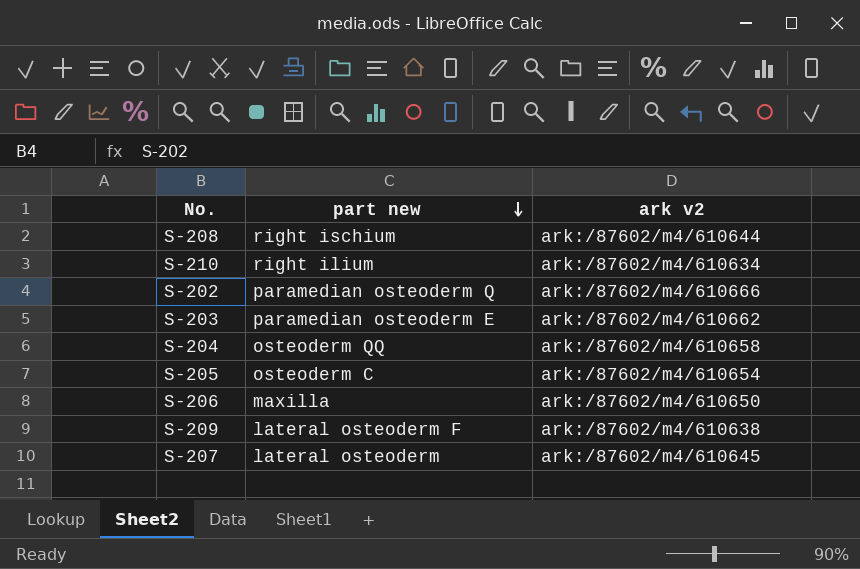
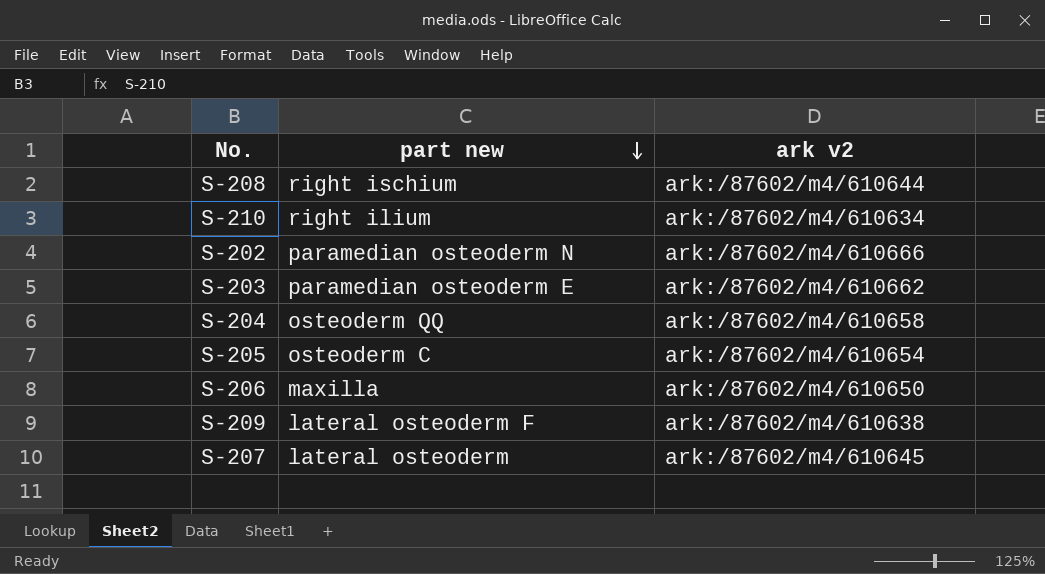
S-202 | part new: paramedian osteoderm Q -> paramedian osteoderm N

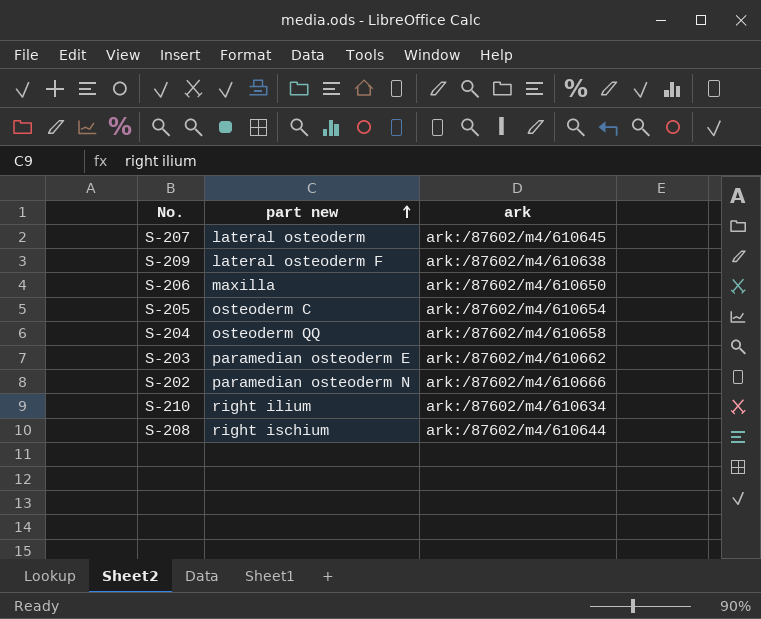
row order: part new descending -> part new ascending
column name: ark v2 -> ark

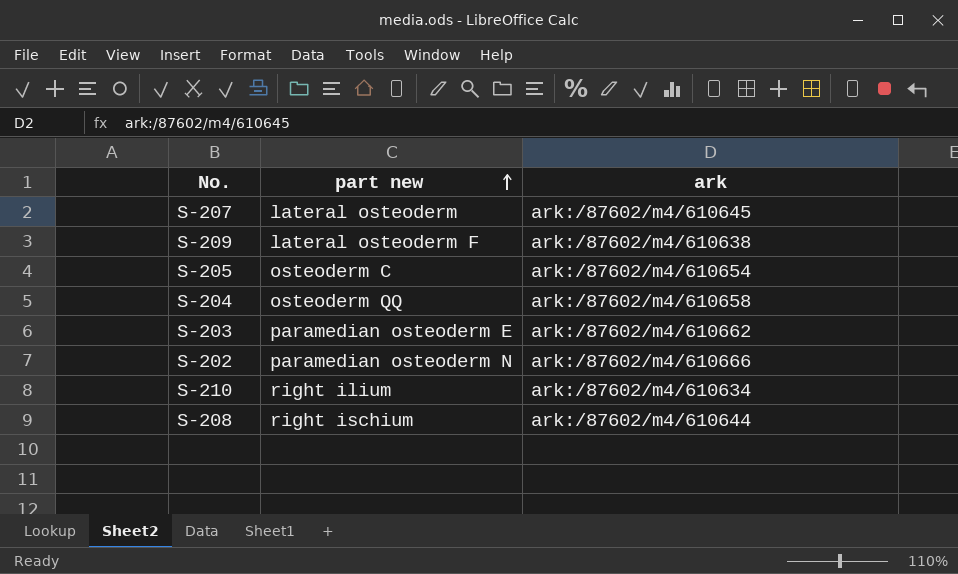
row S-206: maxilla | ark:/87602/m4/610650 -> none

